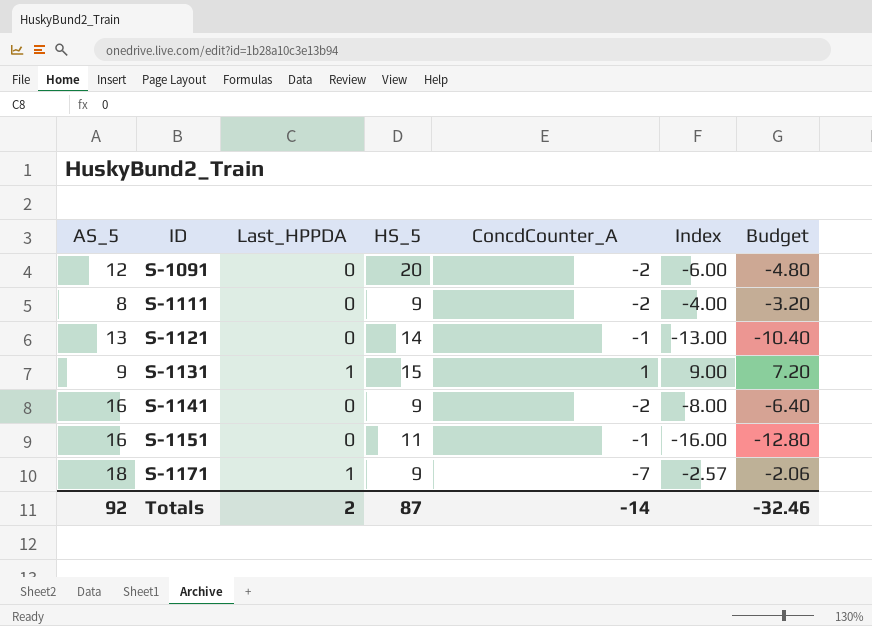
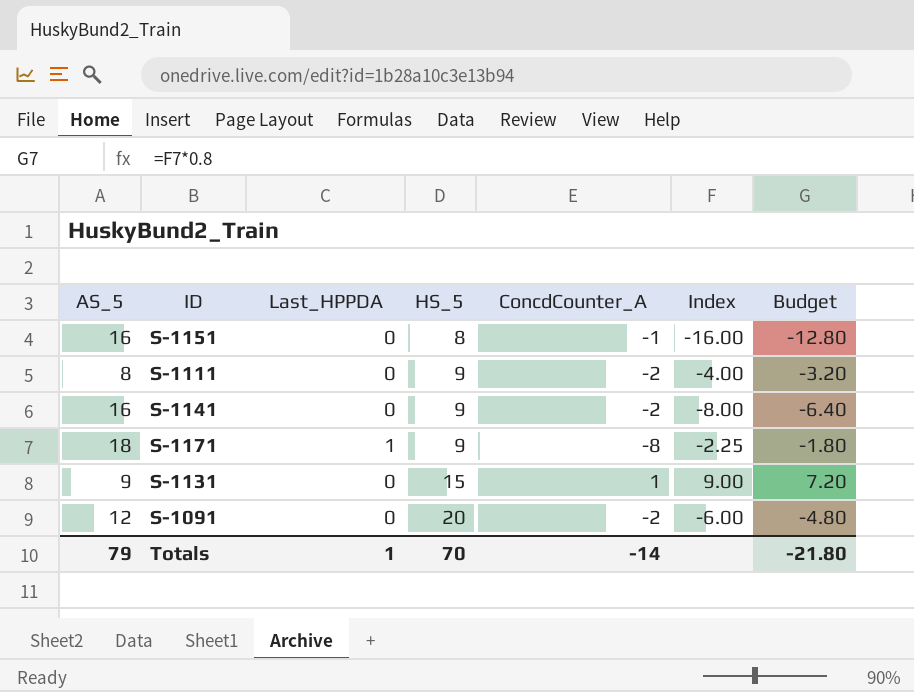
row order: ID ascending -> HS_5 ascending
row S-1121: 13 | 0 | 14 | -1 | -13.00 | -10.40 -> none
S-1151 | HS_5: 11 -> 8
S-1171 | ConcdCounter_A: -7 -> -8
S-1171 | Index: -2.57 -> -2.25
S-1171 | Budget: -2.06 -> -1.80
S-1131 | Last_HPPDA: 1 -> 0
Totals | AS_5: 92 -> 79
Totals | Last_HPPDA: 2 -> 1
Totals | HS_5: 87 -> 70
Totals | Budget: -32.46 -> -21.80

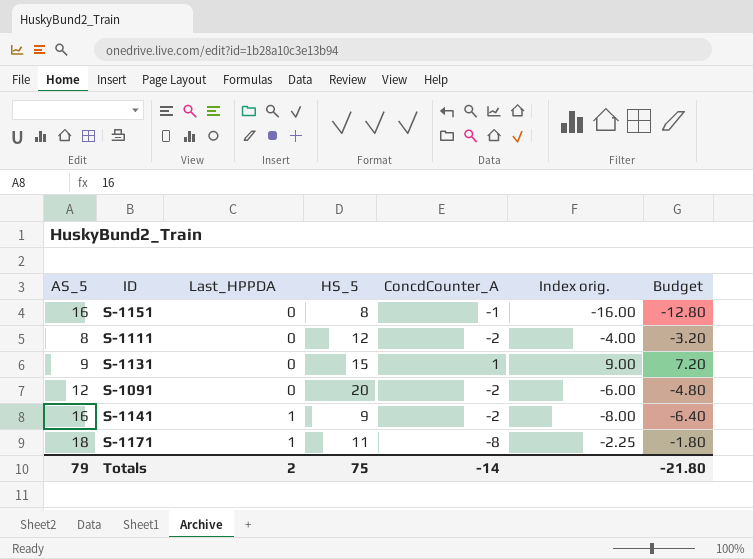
row order: HS_5 ascending -> Last_HPPDA ascending
column name: Index -> Index orig.
S-1111 | HS_5: 9 -> 12
S-1141 | Last_HPPDA: 0 -> 1
S-1171 | HS_5: 9 -> 11
Totals | Last_HPPDA: 1 -> 2
Totals | HS_5: 70 -> 75

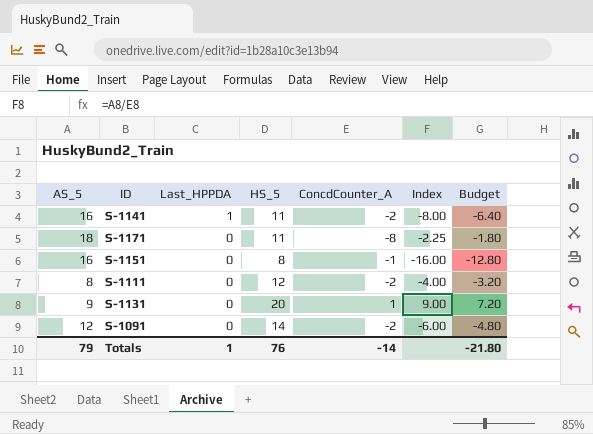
row order: Last_HPPDA ascending -> Last_HPPDA descending
column name: Index orig. -> Index
S-1141 | HS_5: 9 -> 11
S-1171 | Last_HPPDA: 1 -> 0
S-1131 | HS_5: 15 -> 20
S-1091 | HS_5: 20 -> 14
Totals | Last_HPPDA: 2 -> 1
Totals | HS_5: 75 -> 76

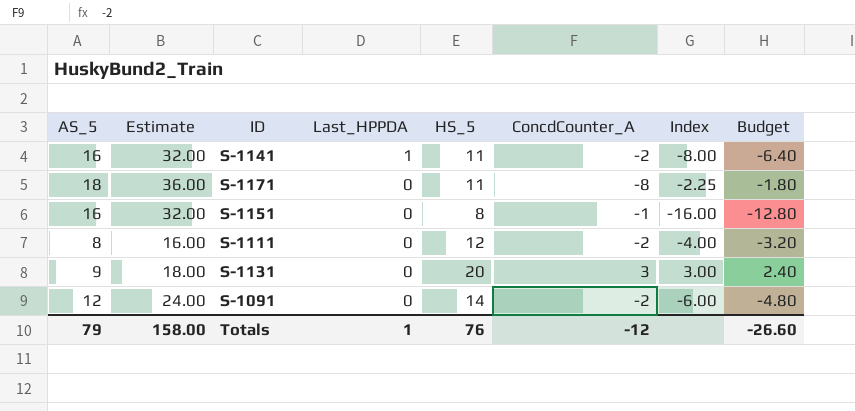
column Estimate | formula: none -> [AS_5] * 2
S-1131 | ConcdCounter_A: 1 -> 3
S-1131 | Index: 9.00 -> 3.00
S-1131 | Budget: 7.20 -> 2.40
Totals | ConcdCounter_A: -14 -> -12
Totals | Budget: -21.80 -> -26.60

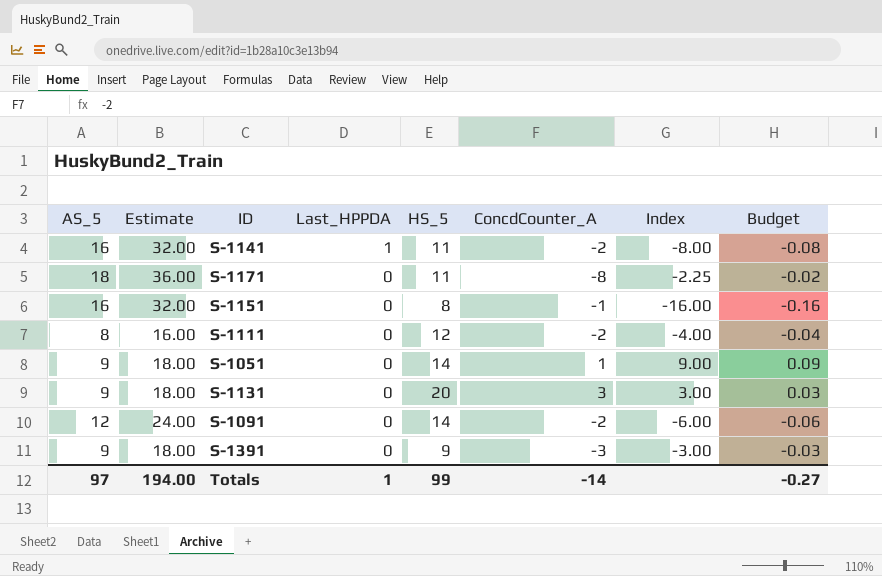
column Budget | formula: [Index] * 0.8 -> [Index] * 0.01
row S-1051: none -> 9 | 18.00 | 0 | 14 | 1 | 9.00 | 0.09
row S-1391: none -> 9 | 18.00 | 0 | 9 | -3 | -3.00 | -0.03
Totals | AS_5: 79 -> 97
Totals | Estimate: 158.00 -> 194.00
Totals | HS_5: 76 -> 99
Totals | ConcdCounter_A: -12 -> -14
Totals | Budget: -26.60 -> -0.27

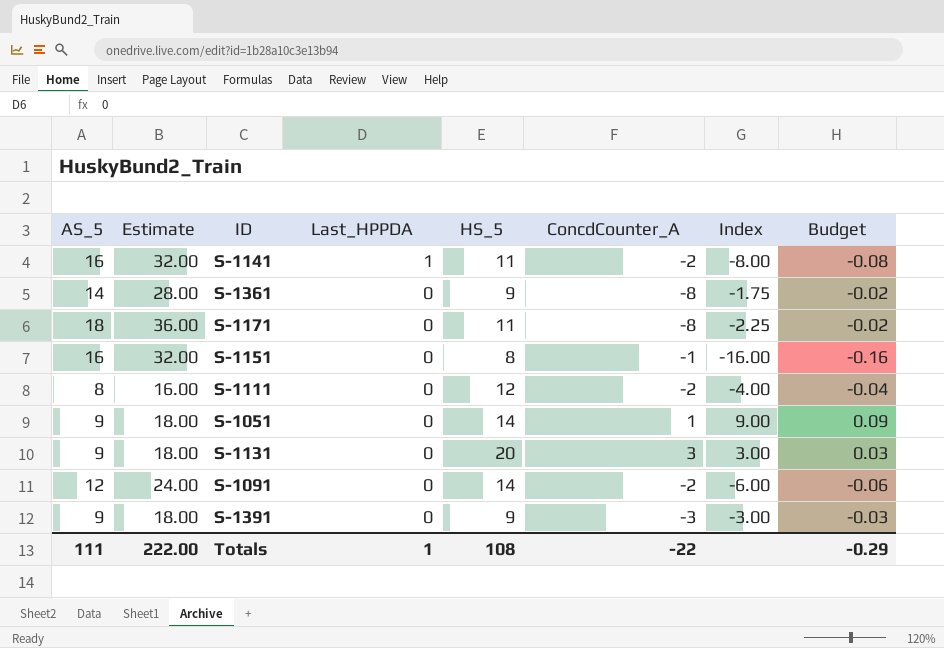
row S-1361: none -> 14 | 28.00 | 0 | 9 | -8 | -1.75 | -0.02
Totals | AS_5: 97 -> 111
Totals | Estimate: 194.00 -> 222.00
Totals | HS_5: 99 -> 108
Totals | ConcdCounter_A: -14 -> -22
Totals | Budget: -0.27 -> -0.29

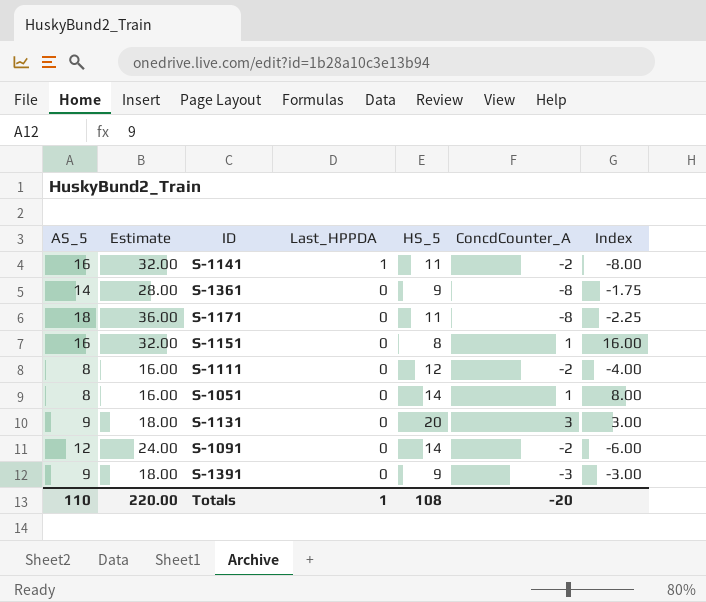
column Budget | formula: [Index] * 0.01 -> none
S-1151 | ConcdCounter_A: -1 -> 1
S-1151 | Index: -16.00 -> 16.00
S-1051 | AS_5: 9 -> 8
S-1051 | Estimate: 18.00 -> 16.00
S-1051 | Index: 9.00 -> 8.00
Totals | AS_5: 111 -> 110
Totals | Estimate: 222.00 -> 220.00
Totals | ConcdCounter_A: -22 -> -20

